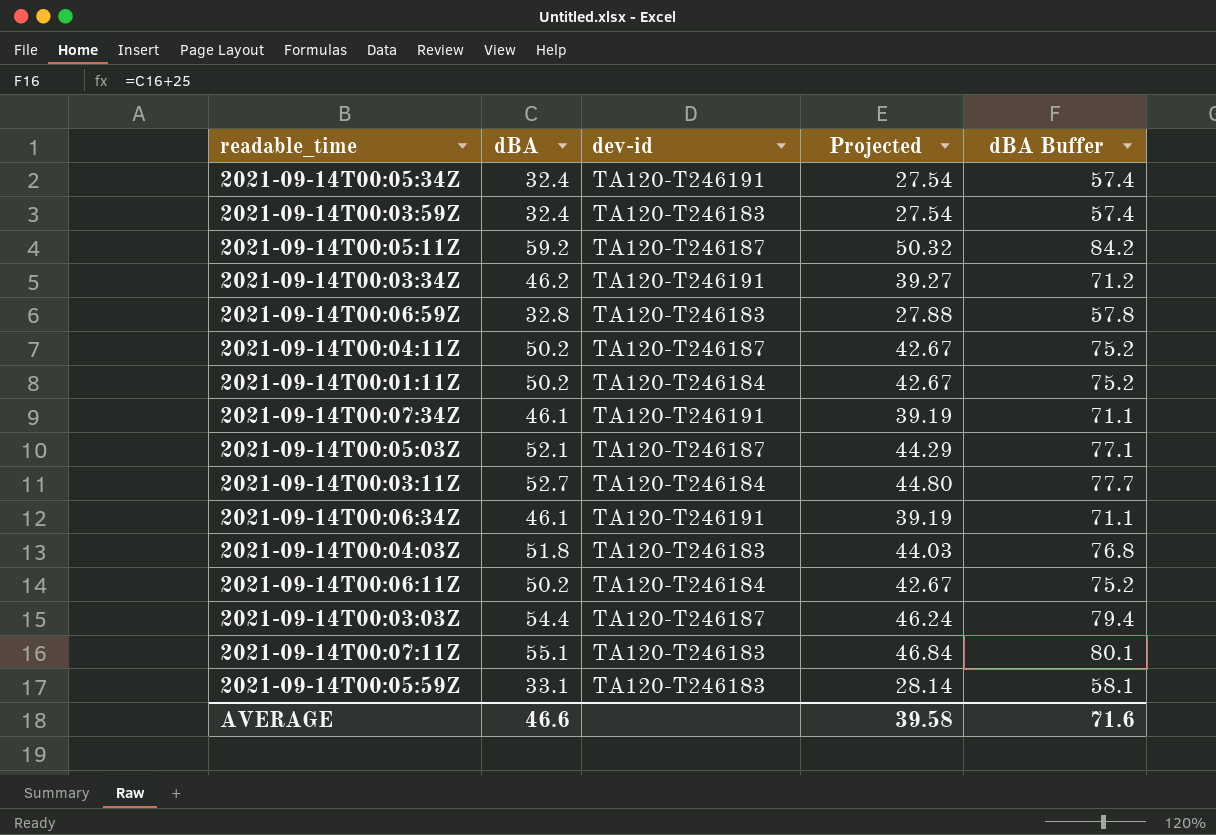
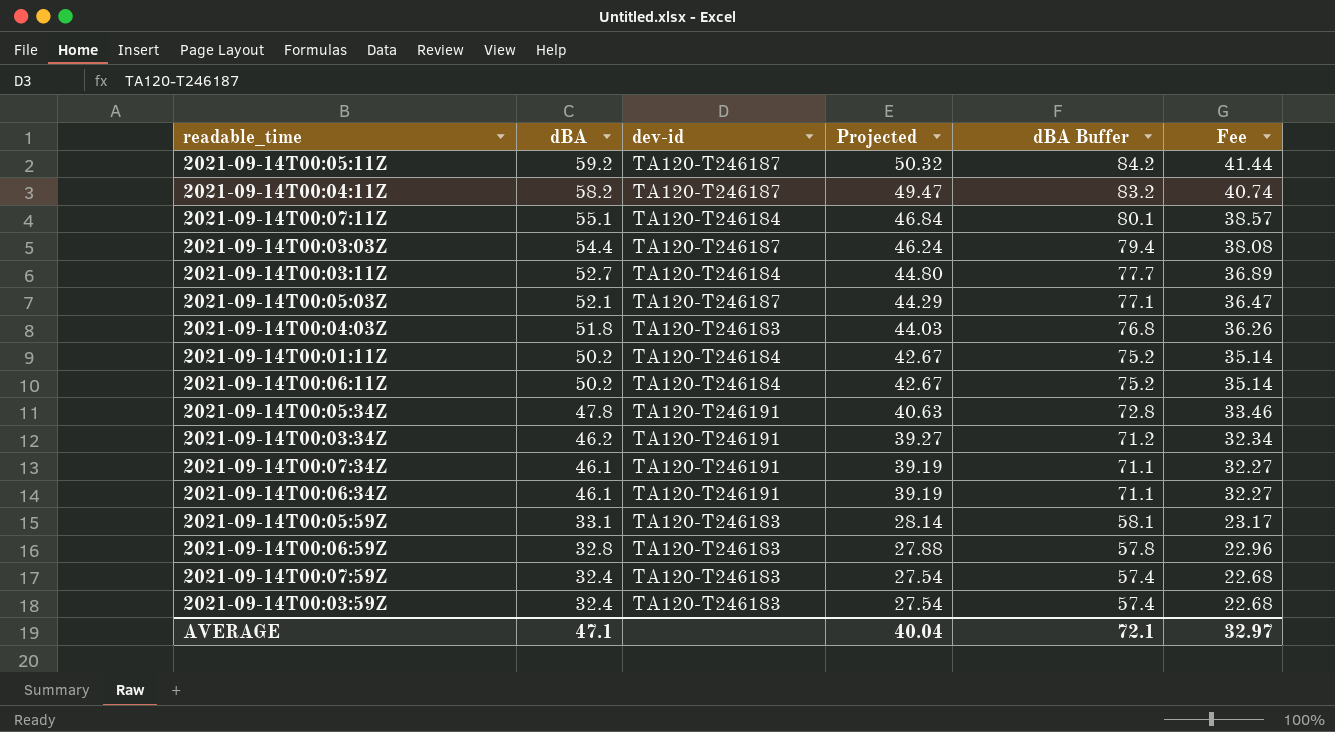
row order: none -> dBA descending
column Fee | formula: none -> [dBA] * 0.7
2021-09-14T00:04:11Z | dBA: 50.2 -> 58.2
2021-09-14T00:04:11Z | Projected: 42.67 -> 49.47
2021-09-14T00:04:11Z | dBA Buffer: 75.2 -> 83.2
2021-09-14T00:07:11Z | dev-id: TA120-T246183 -> TA120-T246184
2021-09-14T00:05:34Z | dBA: 32.4 -> 47.8
2021-09-14T00:05:34Z | Projected: 27.54 -> 40.63
2021-09-14T00:05:34Z | dBA Buffer: 57.4 -> 72.8
row 2021-09-14T00:07:59Z: none -> 32.4 | TA120-T246183 | 27.54 | 57.4 | 22.68
AVERAGE | dBA: 46.6 -> 47.1
AVERAGE | Projected: 39.58 -> 40.04
AVERAGE | dBA Buffer: 71.6 -> 72.1

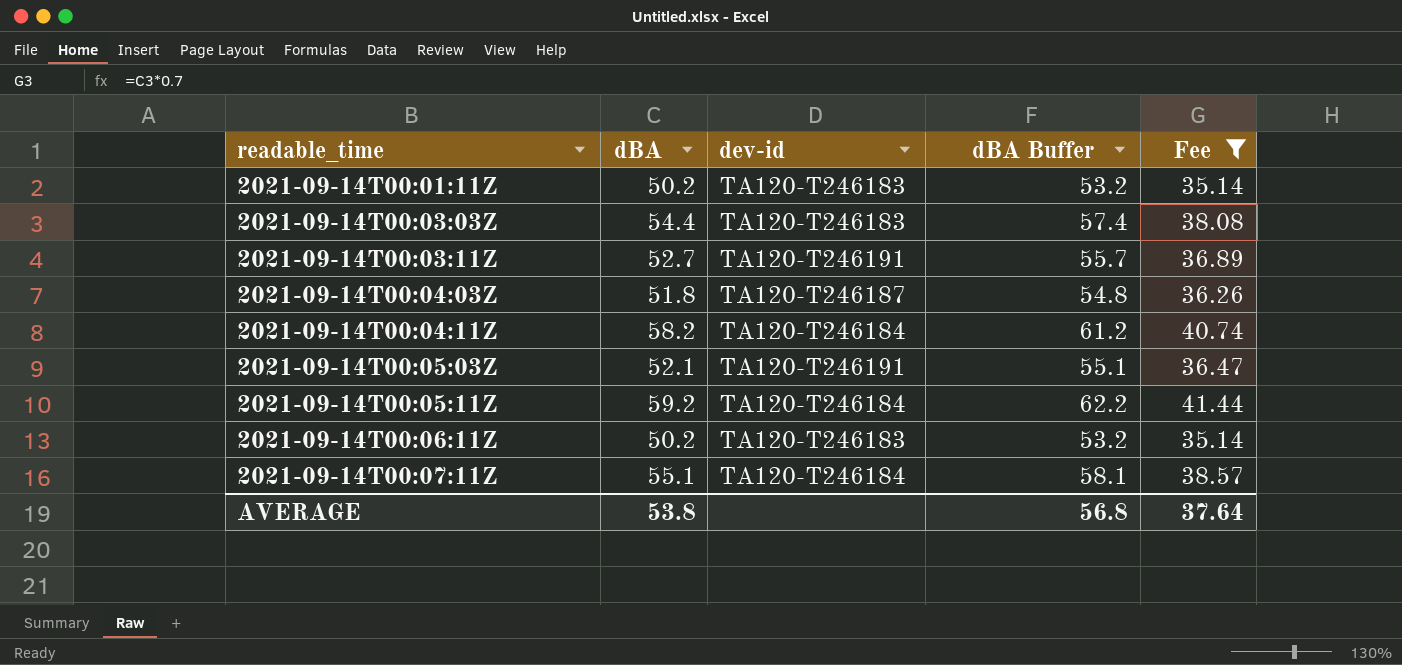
filter: none -> Fee >= 35.14
row order: dBA descending -> readable_time ascending
column Projected | formula: [dBA] * 0.85 -> none
column dBA Buffer | formula: [dBA] + 25 -> [dBA] + 3
2021-09-14T00:01:11Z | dev-id: TA120-T246184 -> TA120-T246183
2021-09-14T00:03:03Z | dev-id: TA120-T246187 -> TA120-T246183
2021-09-14T00:03:11Z | dev-id: TA120-T246184 -> TA120-T246191
2021-09-14T00:04:03Z | dev-id: TA120-T246183 -> TA120-T246187
2021-09-14T00:04:11Z | dev-id: TA120-T246187 -> TA120-T246184
2021-09-14T00:05:03Z | dev-id: TA120-T246187 -> TA120-T246191
2021-09-14T00:05:11Z | dev-id: TA120-T246187 -> TA120-T246184
2021-09-14T00:06:11Z | dev-id: TA120-T246184 -> TA120-T246183
AVERAGE | dBA: 47.1 -> 53.8
AVERAGE | dBA Buffer: 72.1 -> 56.8
AVERAGE | Fee: 32.97 -> 37.64

